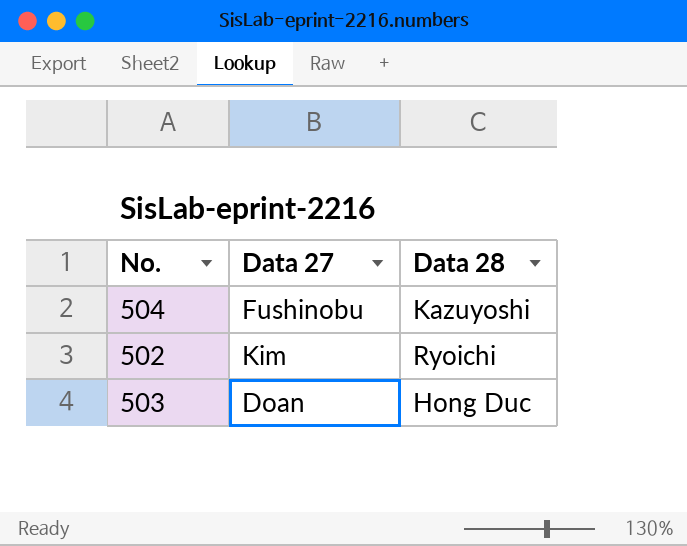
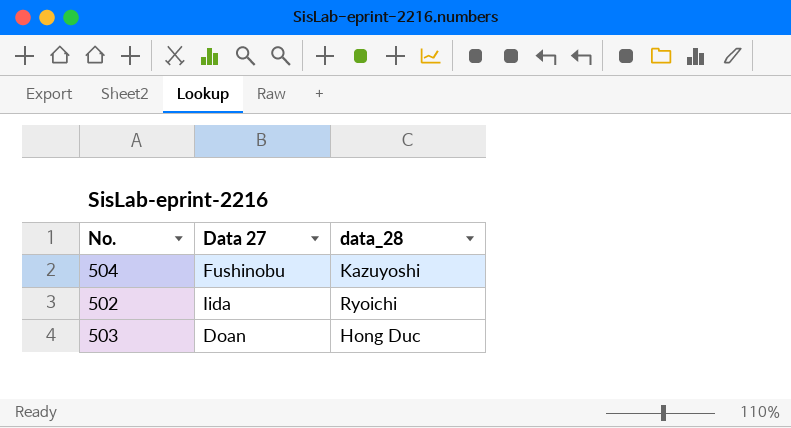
column name: Data 28 -> data_28
502 | Data 27: Kim -> Iida

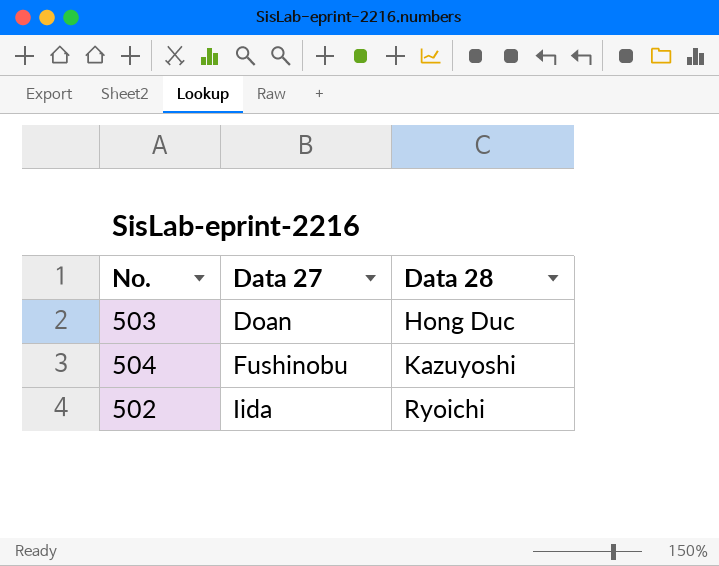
row order: none -> Data 27 ascending
column name: data_28 -> Data 28

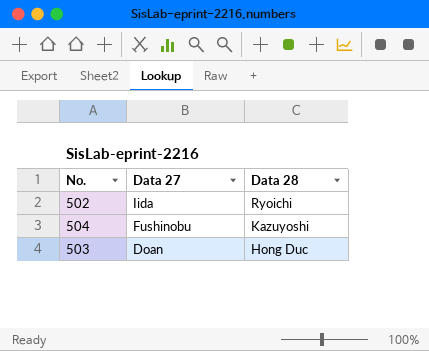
row order: Data 27 ascending -> Data 27 descending

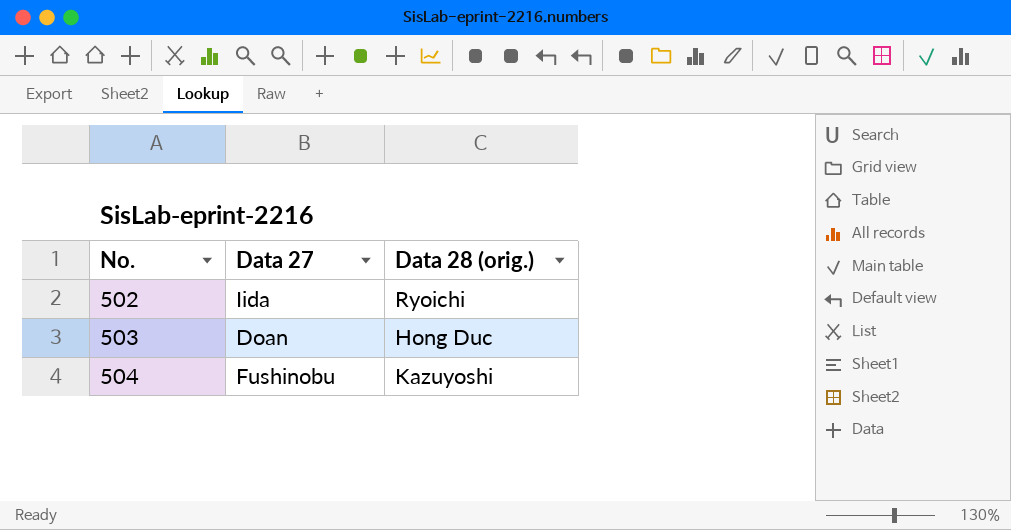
row order: Data 27 descending -> No. ascending
column name: Data 28 -> Data 28 (orig.)

